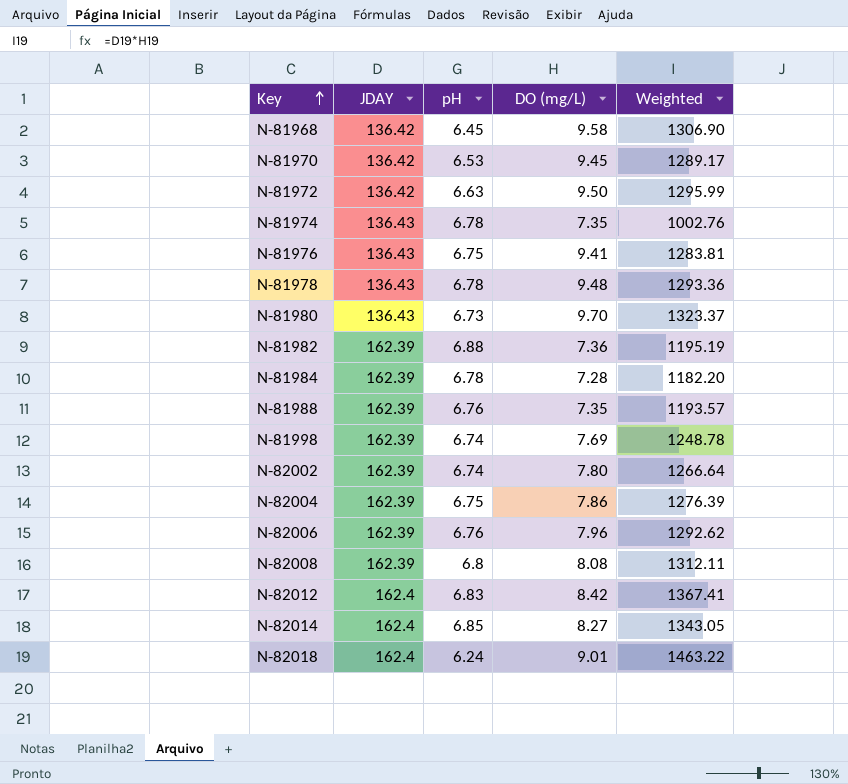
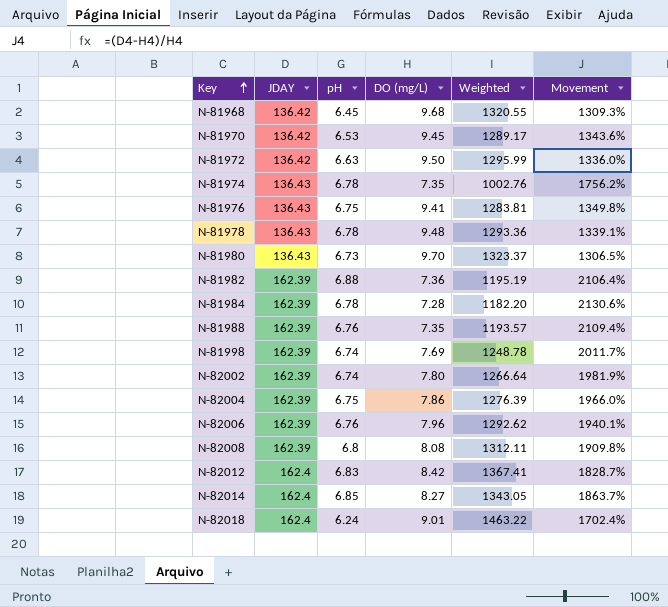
column Movement | formula: none -> ([JDAY] - [DO (mg/L)]) / [DO (mg/L)]
N-81968 | DO (mg/L): 9.58 -> 9.68
N-81968 | Weighted: 1306.90 -> 1320.55

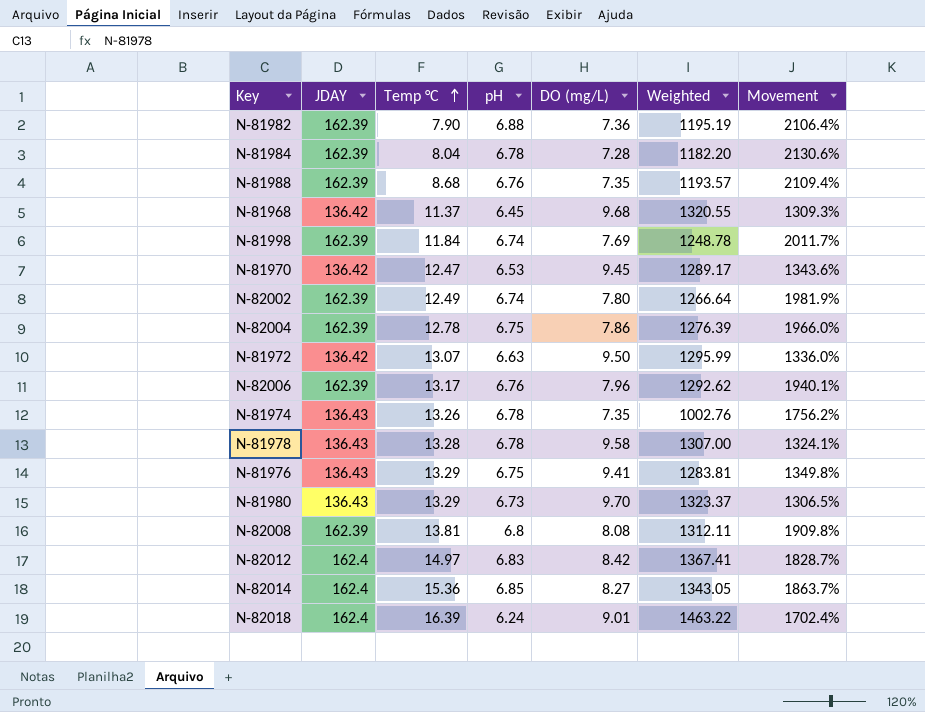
row order: Key ascending -> Temp °C ascending
column Temp °C | position: none -> 3
N-81978 | DO (mg/L): 9.48 -> 9.58
N-81978 | Weighted: 1293.36 -> 1307.00
N-81978 | Movement: 1339.1% -> 1324.1%

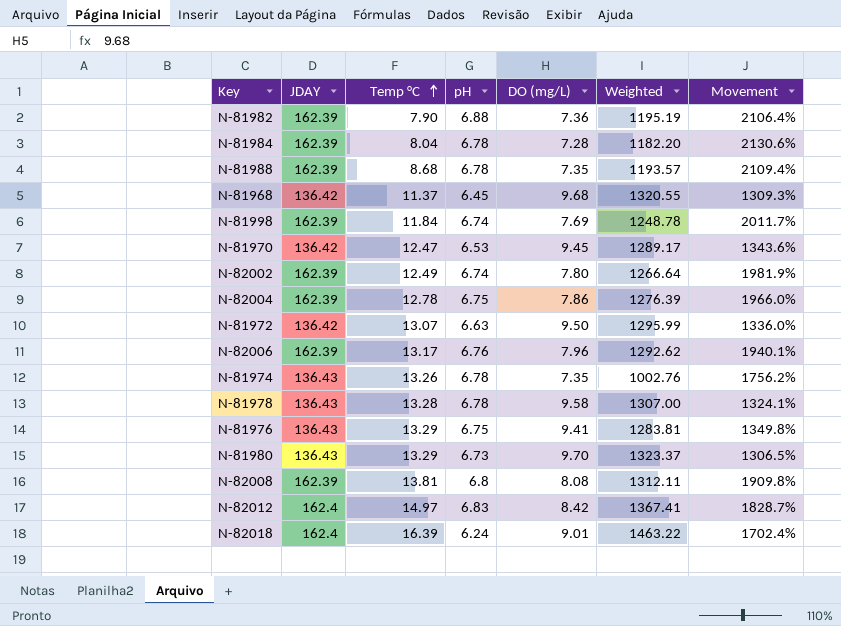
row N-82014: 162.4 | 15.36 | 6.85 | 8.27 | 1343.05 | 1863.7% -> none
N-81988 | pH: 6.76 -> 6.78

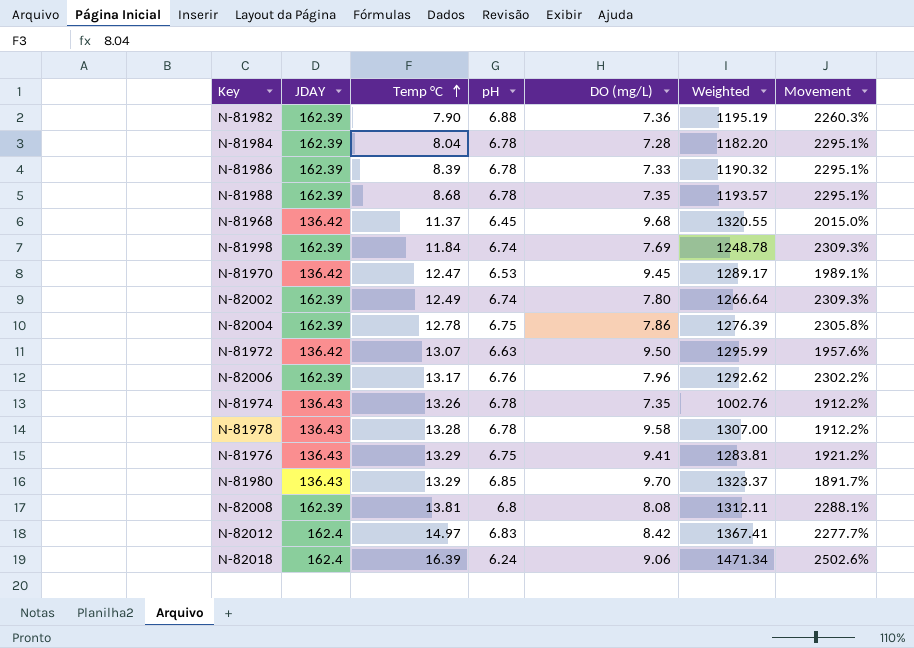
column Movement | formula: ([JDAY] - [DO (mg/L)]) / [DO (mg/L)] -> ([JDAY] - [pH]) / [pH]
row N-81986: none -> 162.39 | 8.39 | 6.78 | 7.33 | 1190.32 | 2295.1%
N-81980 | pH: 6.73 -> 6.85
N-82018 | DO (mg/L): 9.01 -> 9.06
N-82018 | Weighted: 1463.22 -> 1471.34

